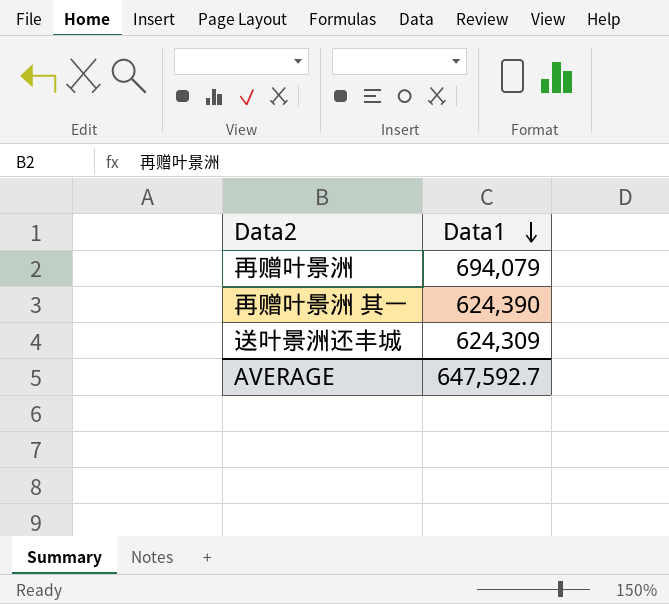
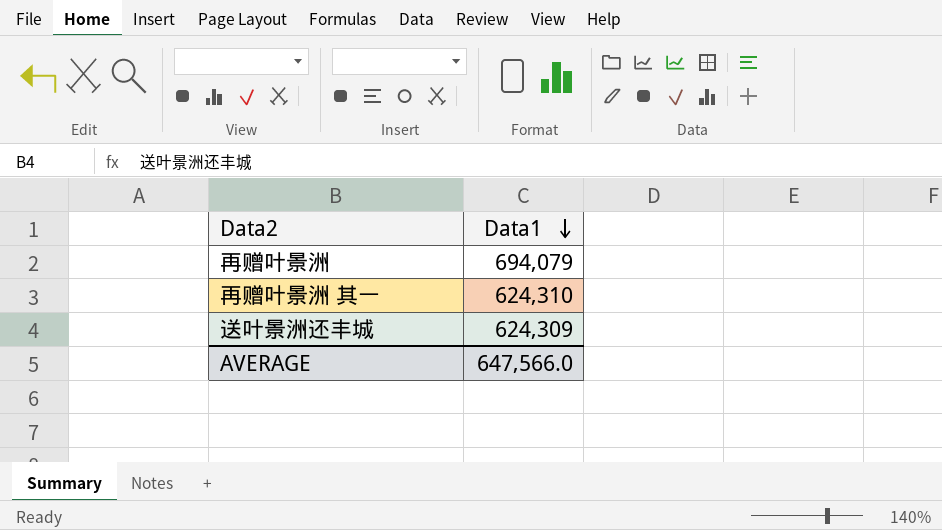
再赠叶景洲 其一 | Data1: 624,390 -> 624,310
AVERAGE | Data1: 647,592.7 -> 647,566.0

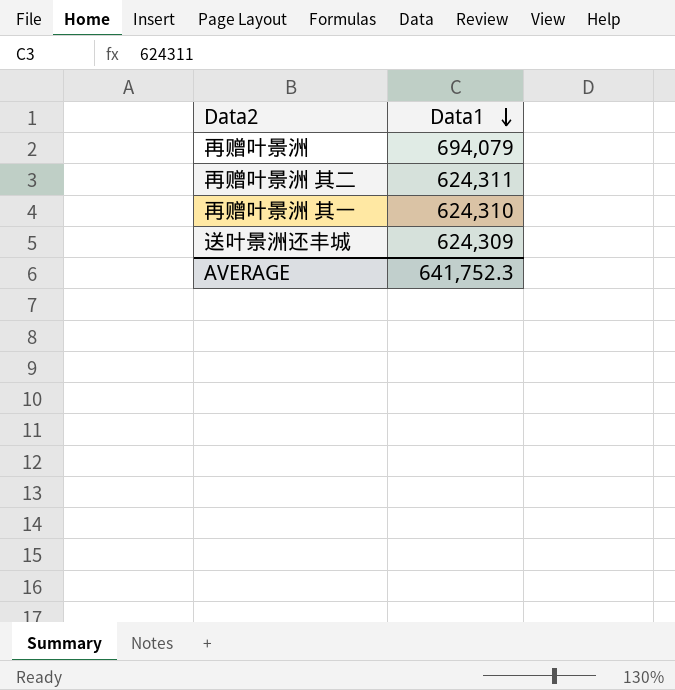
row 再赠叶景洲 其二: none -> 624,311
AVERAGE | Data1: 647,566.0 -> 641,752.3

